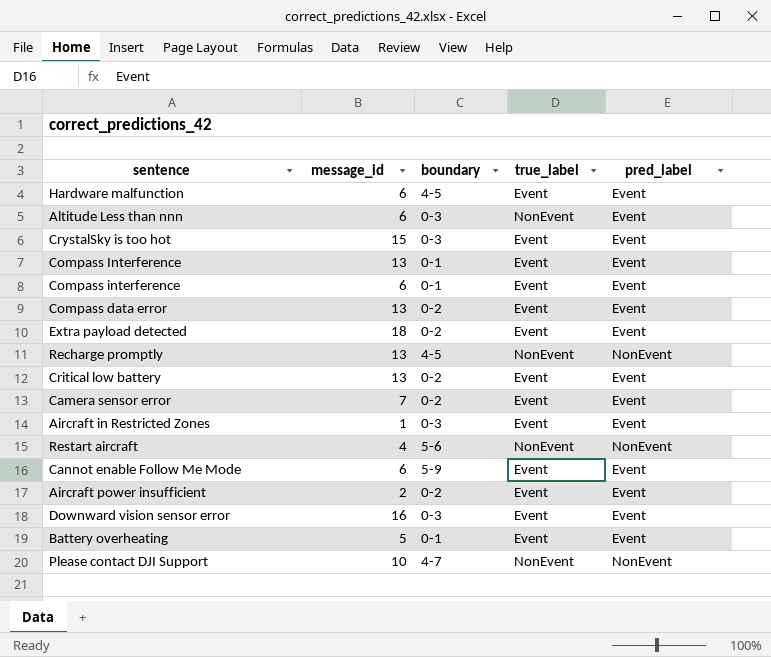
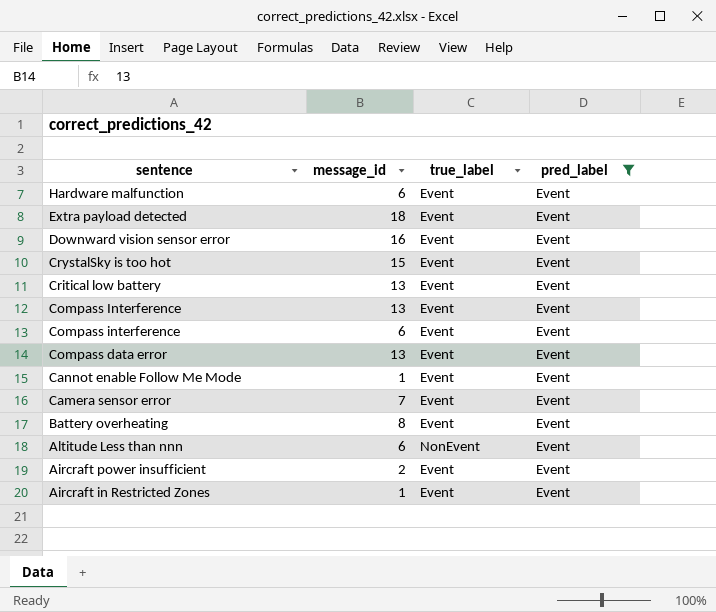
filter: none -> pred_label = Event
row order: none -> sentence descending
column boundary | position: 3 -> none
Cannot enable Follow Me Mode | message_id: 6 -> 1
Battery overheating | message_id: 5 -> 8

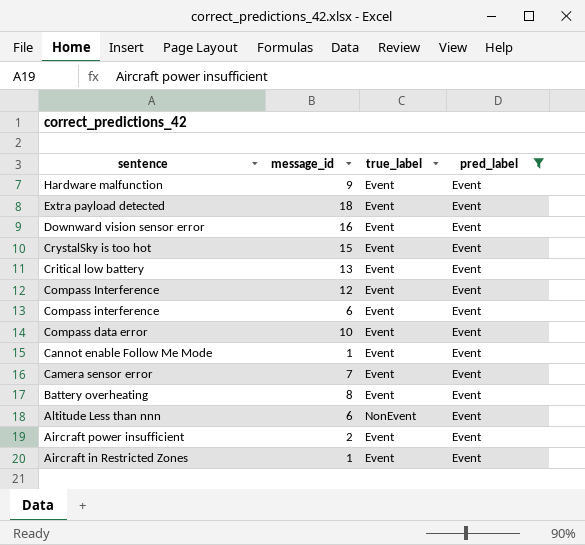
Hardware malfunction | message_id: 6 -> 9
Compass Interference | message_id: 13 -> 12
Compass data error | message_id: 13 -> 10

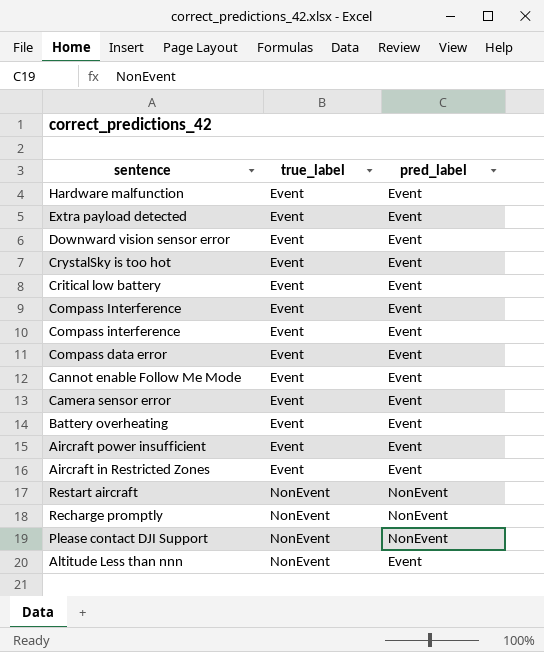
filter: pred_label = Event -> none
row order: sentence descending -> true_label ascending
column message_id | position: 2 -> none

